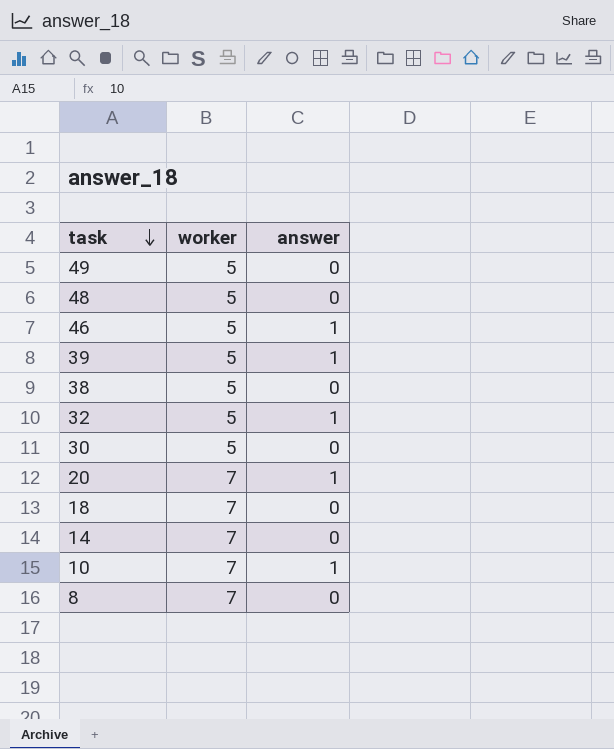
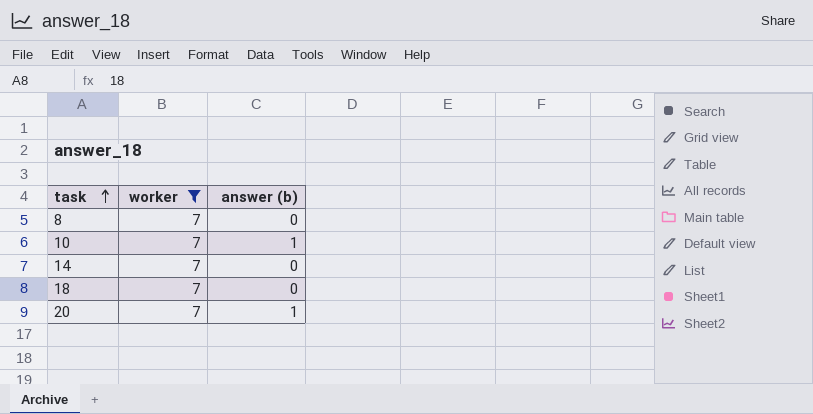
filter: none -> worker = 7
row order: task descending -> task ascending
column name: answer -> answer (b)

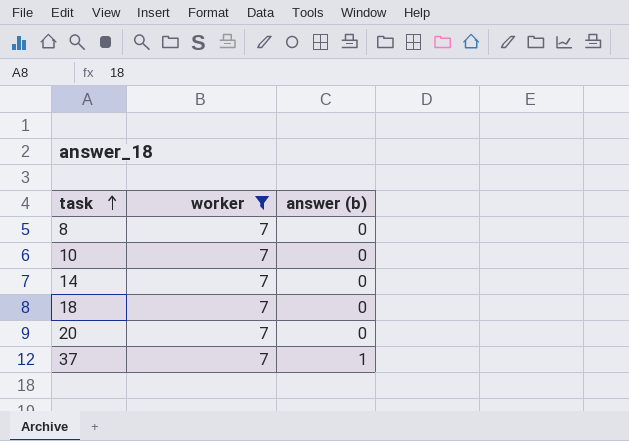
10 | answer (b): 1 -> 0
20 | answer (b): 1 -> 0
row 37: none -> 7 | 1

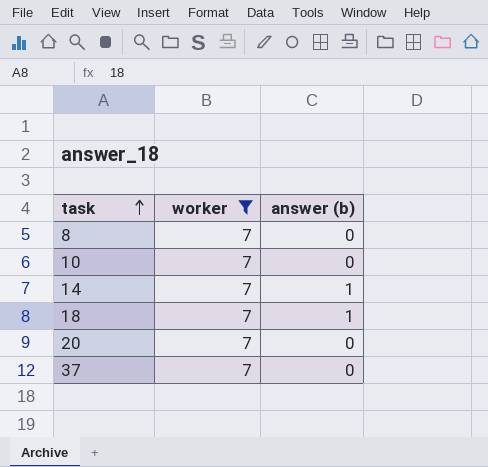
14 | answer (b): 0 -> 1
18 | answer (b): 0 -> 1
37 | answer (b): 1 -> 0

